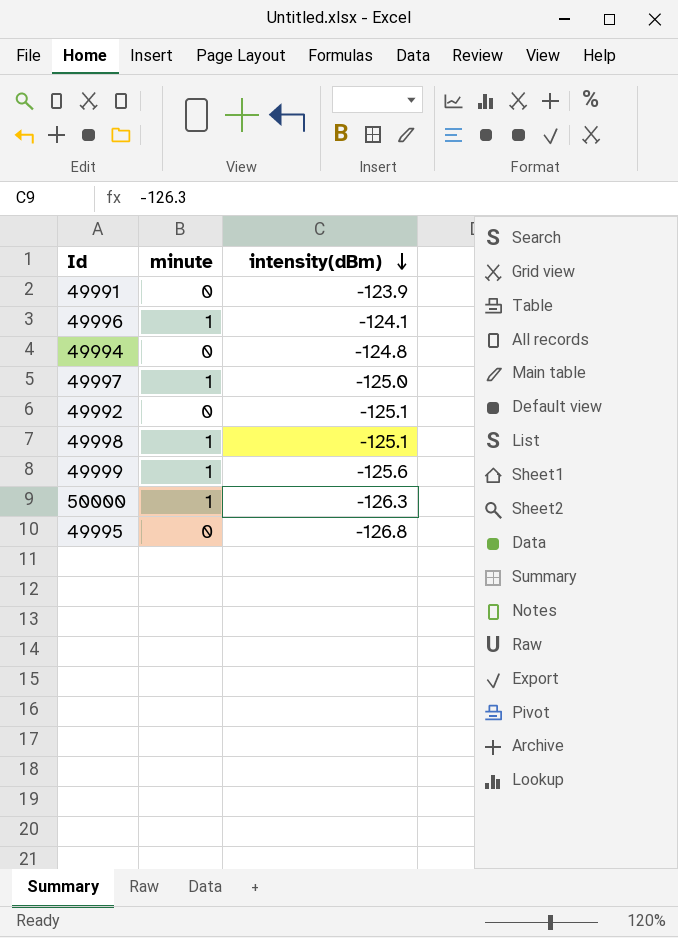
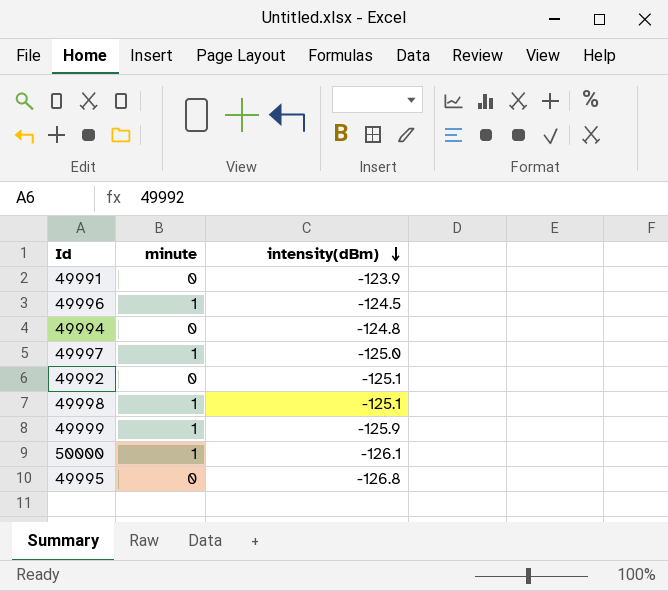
49996 | intensity(dBm): -124.1 -> -124.5
49999 | intensity(dBm): -125.6 -> -125.9
50000 | intensity(dBm): -126.3 -> -126.1

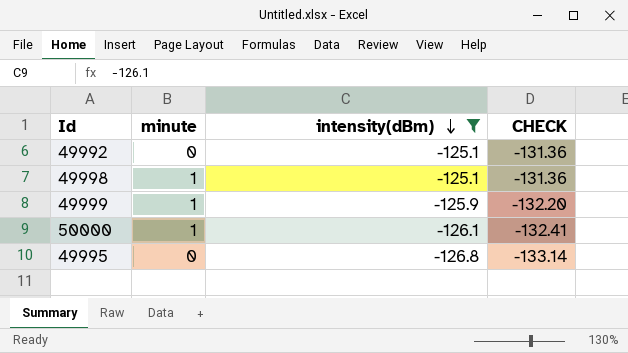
filter: none -> intensity(dBm) <= -125.1
column CHECK | formula: none -> [intensity(dBm)] * 1.05

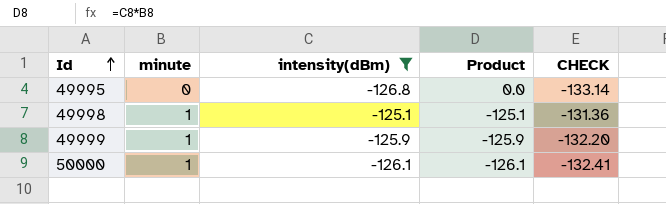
row order: intensity(dBm) descending -> Id ascending
column Product | formula: none -> [minute] * [intensity(dBm)]
row 49992: 0 | -125.1 | -131.36 -> none

